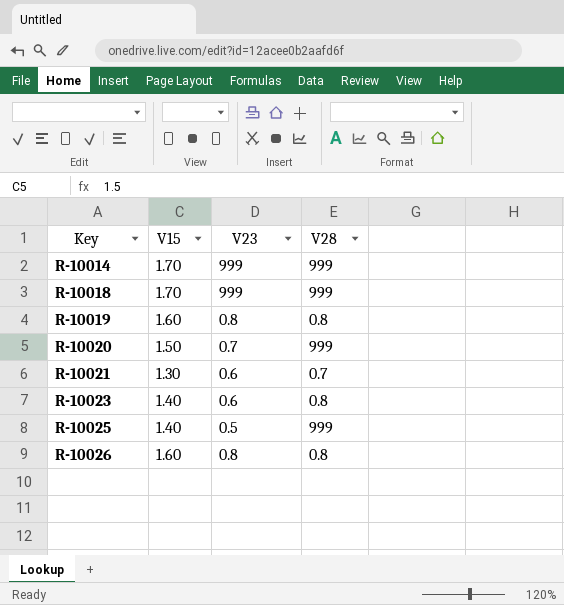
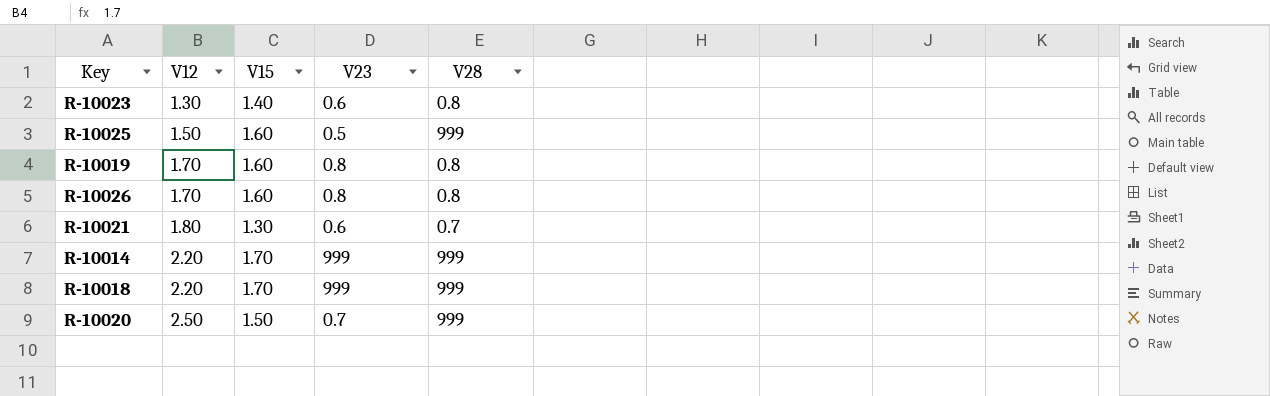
row order: Key ascending -> V12 ascending
column V12 | position: none -> 2
R-10025 | V15: 1.40 -> 1.60

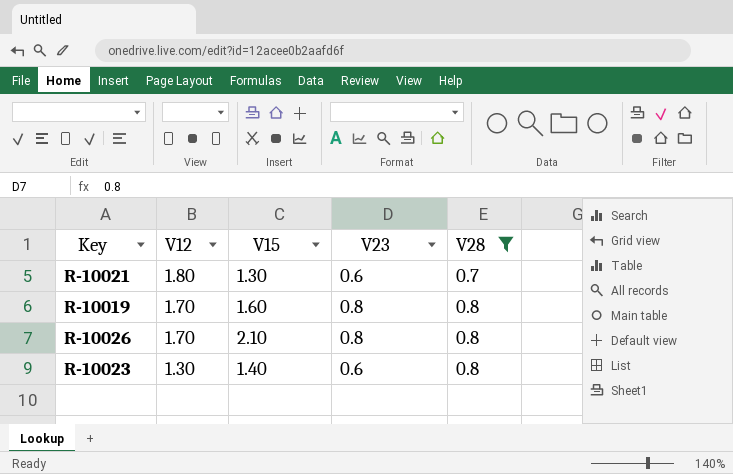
filter: none -> V28 != 999
row order: V12 ascending -> V12 descending
R-10026 | V15: 1.60 -> 2.10

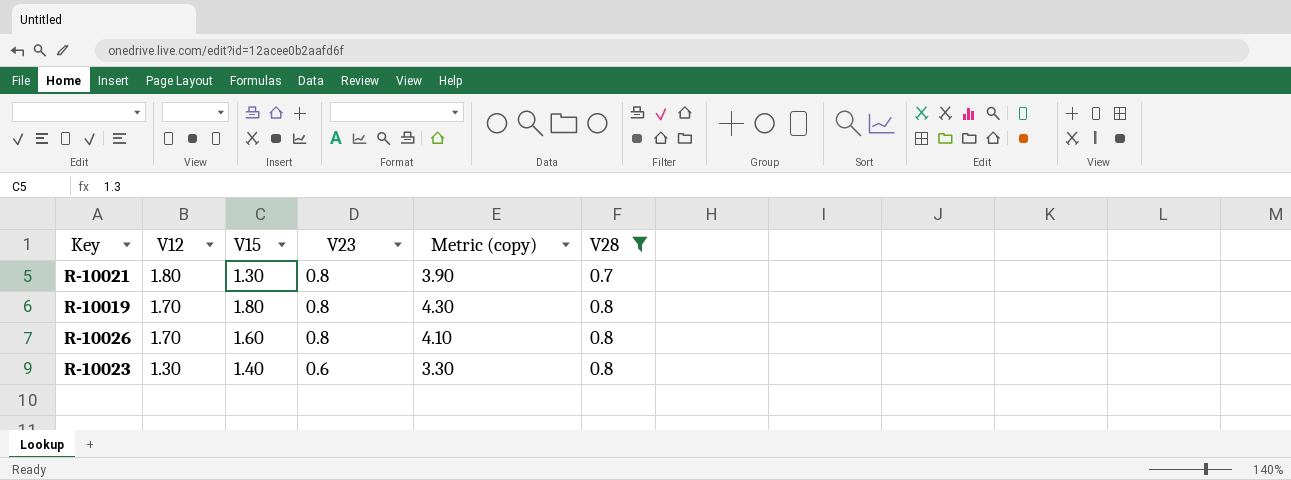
column Metric (copy) | formula: none -> [V12] + [V15] + [V23]
R-10021 | V23: 0.6 -> 0.8
R-10019 | V15: 1.60 -> 1.80
R-10026 | V15: 2.10 -> 1.60

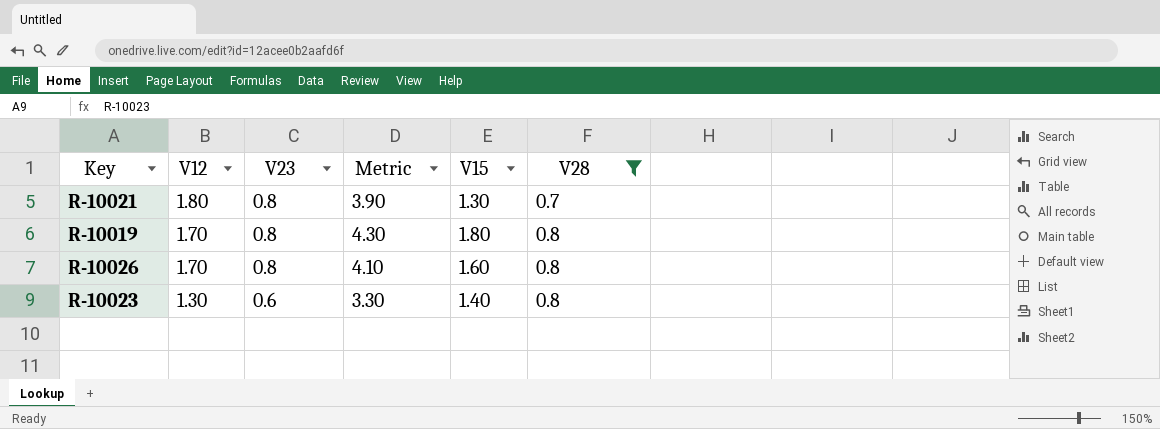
column name: Metric (copy) -> Metric
column V15 | position: 3 -> 5

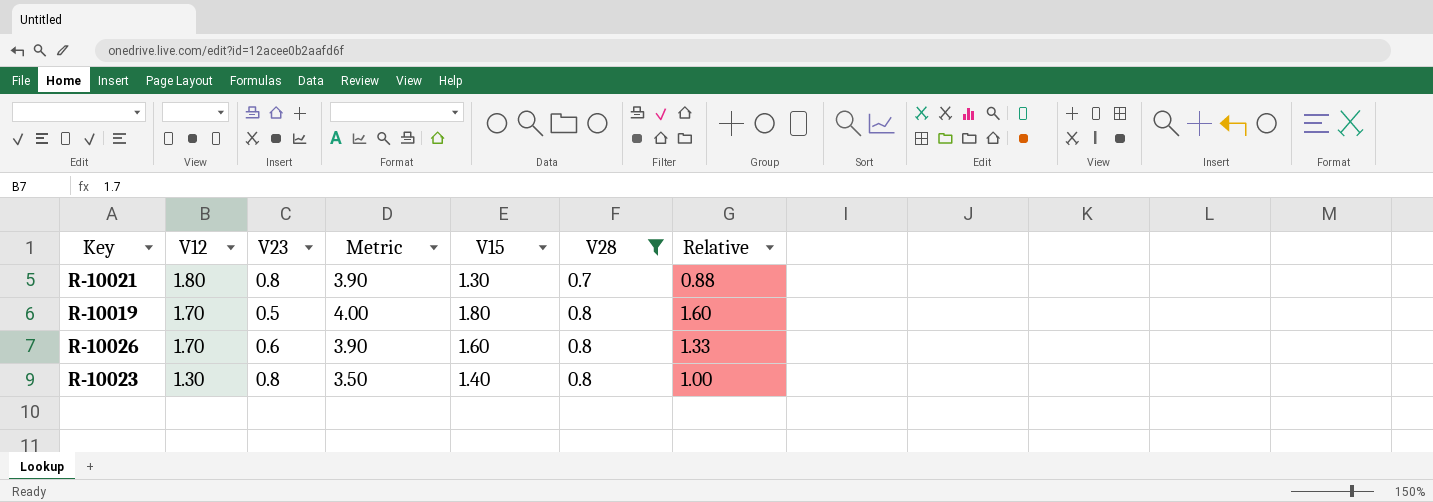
column Relative | formula: none -> [V28] / [V23]
R-10019 | V23: 0.8 -> 0.5
R-10019 | Metric: 4.30 -> 4.00
R-10026 | V23: 0.8 -> 0.6
R-10026 | Metric: 4.10 -> 3.90
R-10023 | V23: 0.6 -> 0.8
R-10023 | Metric: 3.30 -> 3.50

